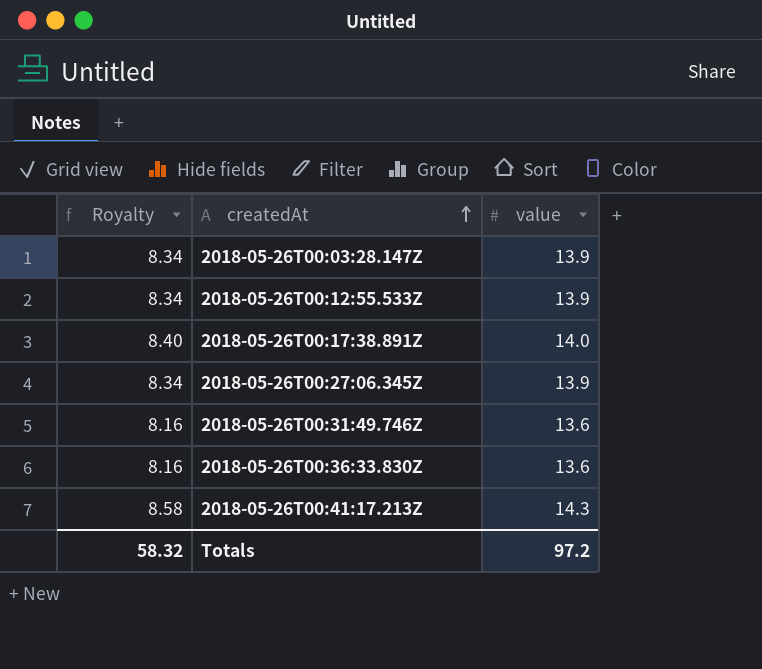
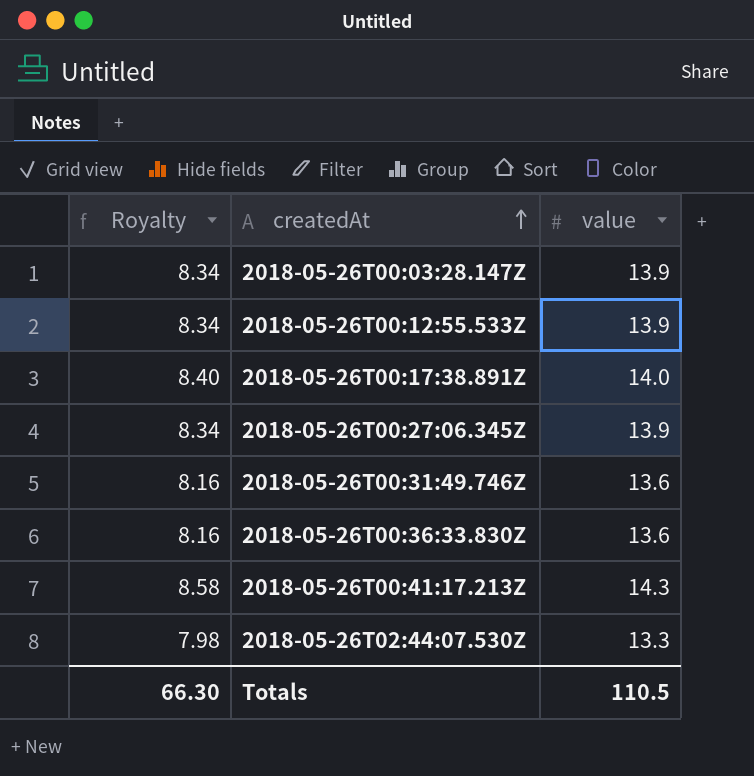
row 2018-05-26T02:44:07.530Z: none -> 7.98 | 13.3
Totals | Royalty: 58.32 -> 66.30
Totals | value: 97.2 -> 110.5

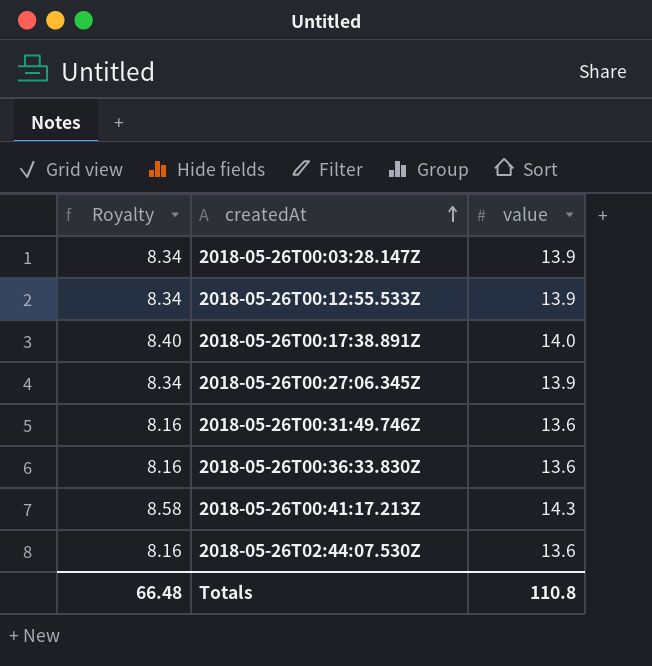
2018-05-26T02:44:07.530Z | Royalty: 7.98 -> 8.16
2018-05-26T02:44:07.530Z | value: 13.3 -> 13.6
Totals | Royalty: 66.30 -> 66.48
Totals | value: 110.5 -> 110.8

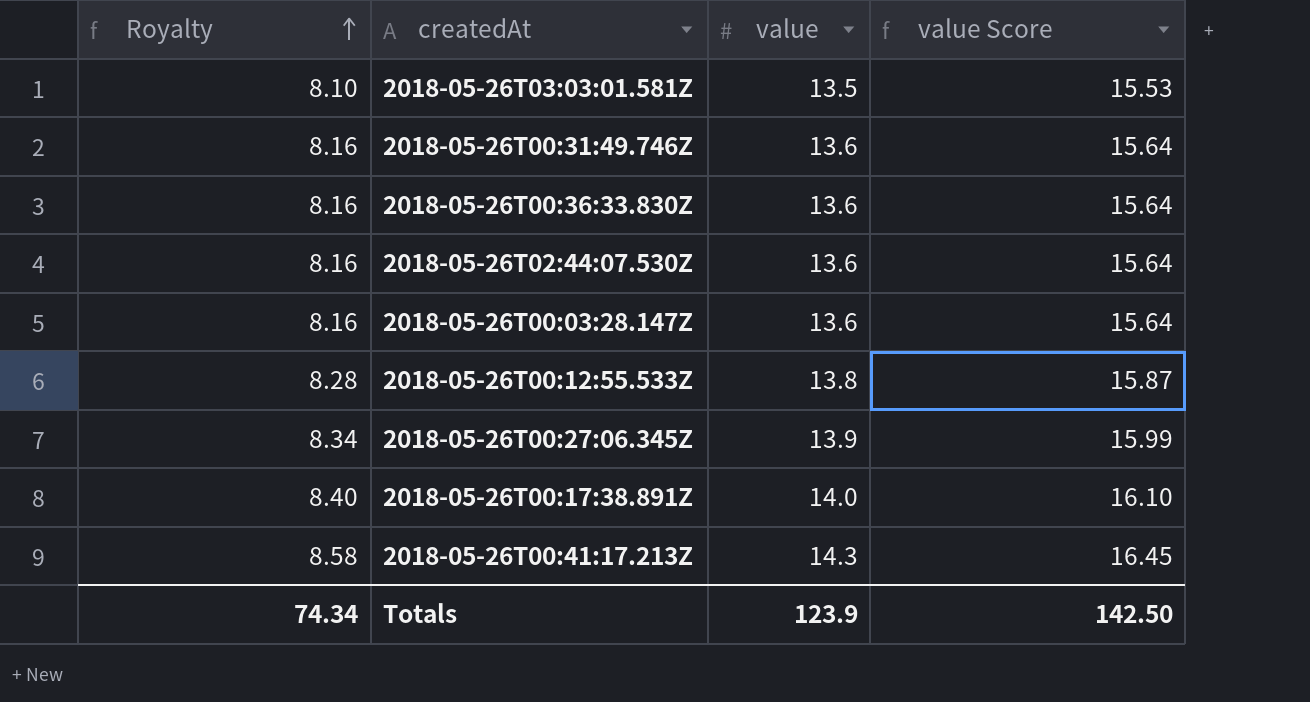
row order: createdAt ascending -> Royalty ascending
column value Score | formula: none -> [value] * 1.15
row 2018-05-26T03:03:01.581Z: none -> 8.10 | 13.5 | 15.53
2018-05-26T00:03:28.147Z | Royalty: 8.34 -> 8.16
2018-05-26T00:03:28.147Z | value: 13.9 -> 13.6
2018-05-26T00:12:55.533Z | Royalty: 8.34 -> 8.28
2018-05-26T00:12:55.533Z | value: 13.9 -> 13.8
Totals | Royalty: 66.48 -> 74.34
Totals | value: 110.8 -> 123.9

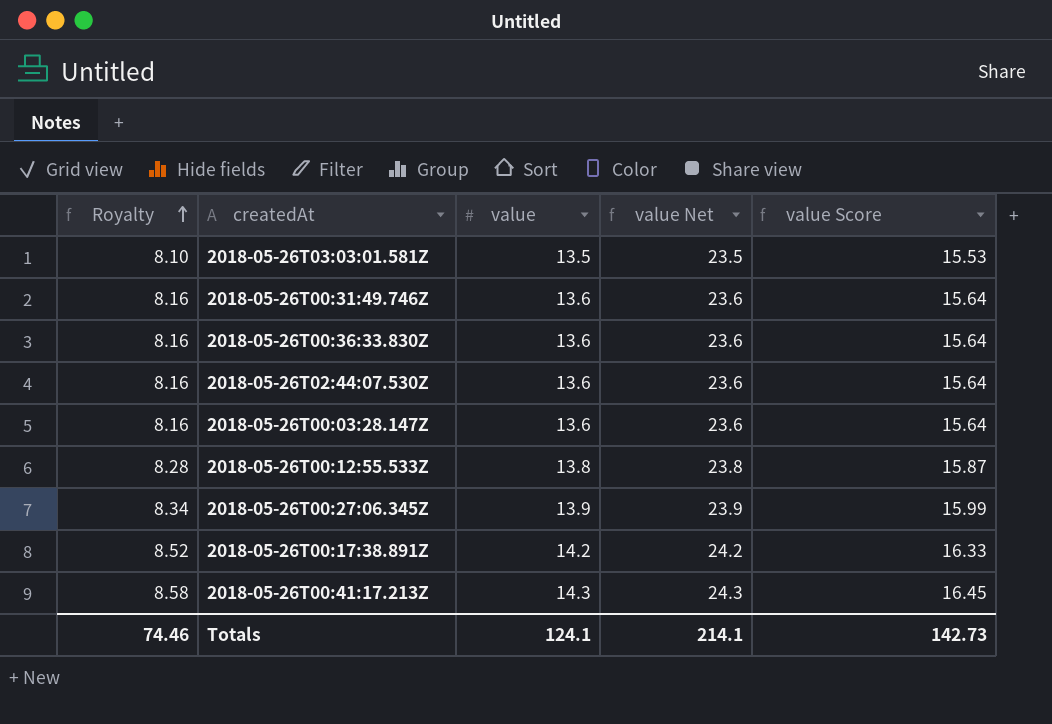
column value Net | formula: none -> [value] + 10
2018-05-26T00:17:38.891Z | Royalty: 8.40 -> 8.52
2018-05-26T00:17:38.891Z | value: 14.0 -> 14.2
2018-05-26T00:17:38.891Z | value Score: 16.10 -> 16.33
Totals | Royalty: 74.34 -> 74.46
Totals | value: 123.9 -> 124.1
Totals | value Score: 142.50 -> 142.73

